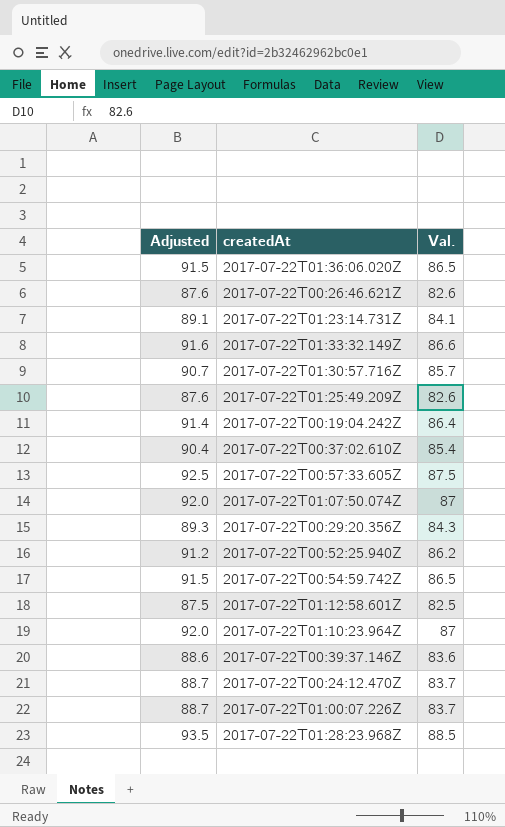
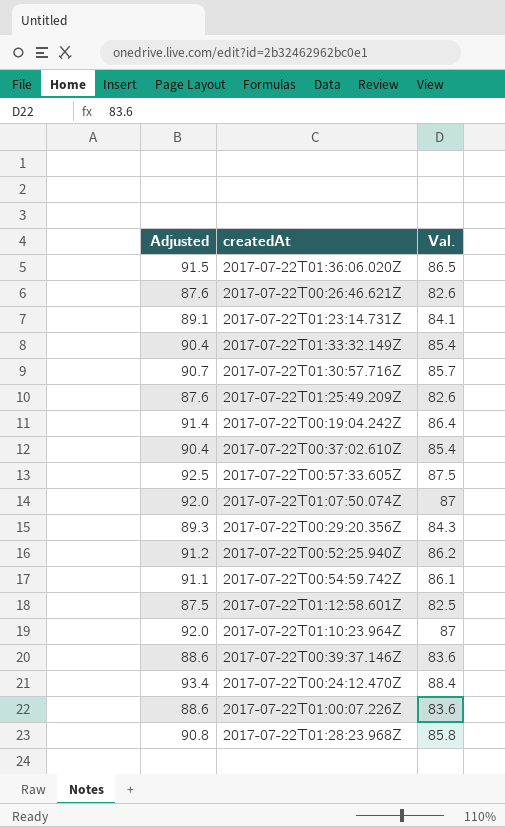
2017-07-22T01:33:32.149Z | Adjusted: 91.6 -> 90.4
2017-07-22T01:33:32.149Z | Val.: 86.6 -> 85.4
2017-07-22T00:54:59.742Z | Adjusted: 91.5 -> 91.1
2017-07-22T00:54:59.742Z | Val.: 86.5 -> 86.1
2017-07-22T00:24:12.470Z | Adjusted: 88.7 -> 93.4
2017-07-22T00:24:12.470Z | Val.: 83.7 -> 88.4
2017-07-22T01:00:07.226Z | Adjusted: 88.7 -> 88.6
2017-07-22T01:00:07.226Z | Val.: 83.7 -> 83.6
2017-07-22T01:28:23.968Z | Adjusted: 93.5 -> 90.8
2017-07-22T01:28:23.968Z | Val.: 88.5 -> 85.8

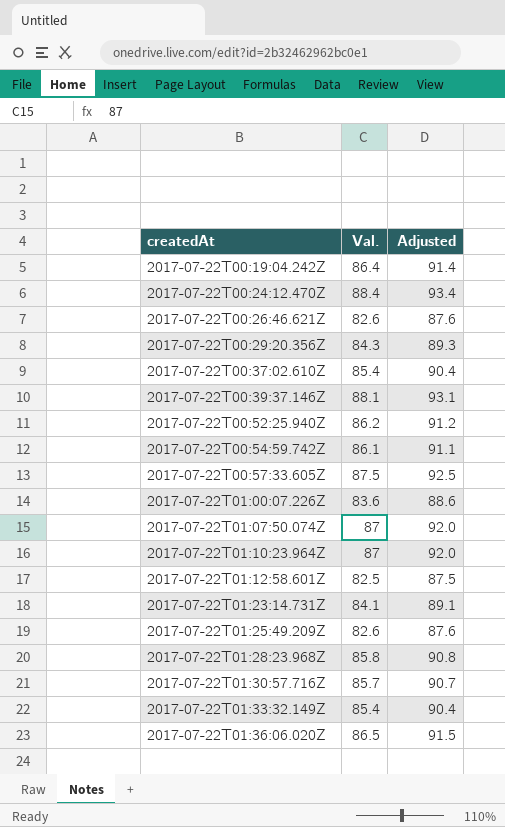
row order: none -> createdAt ascending
column Adjusted | position: 1 -> 3
2017-07-22T00:39:37.146Z | Val.: 83.6 -> 88.1
2017-07-22T00:39:37.146Z | Adjusted: 88.6 -> 93.1

